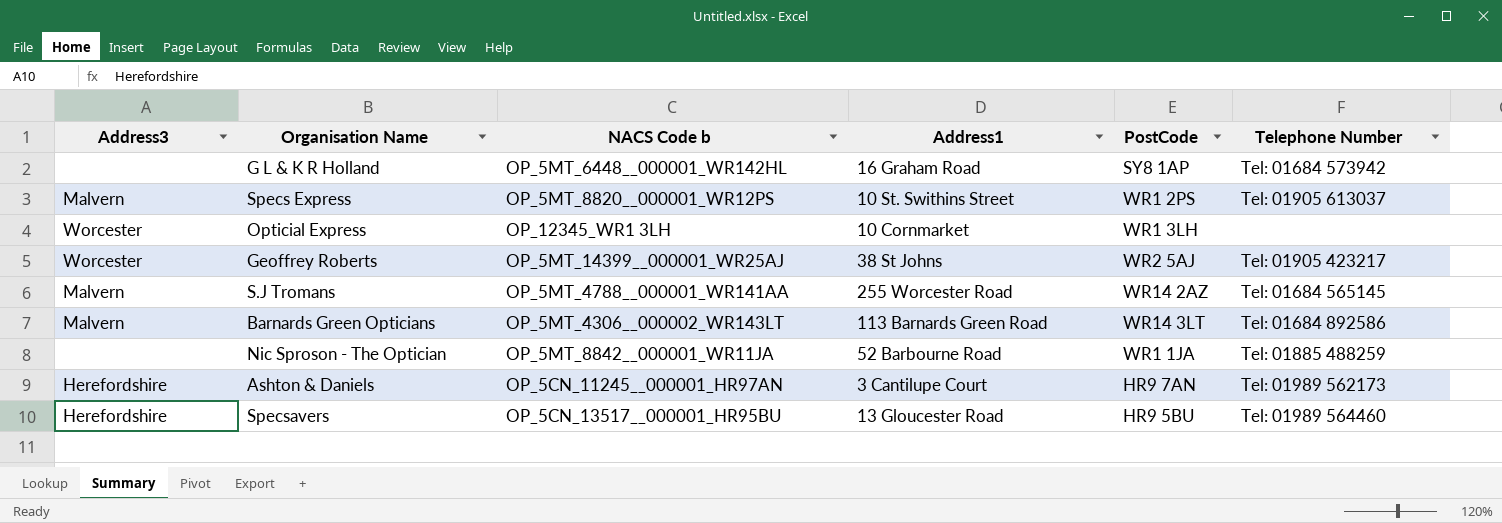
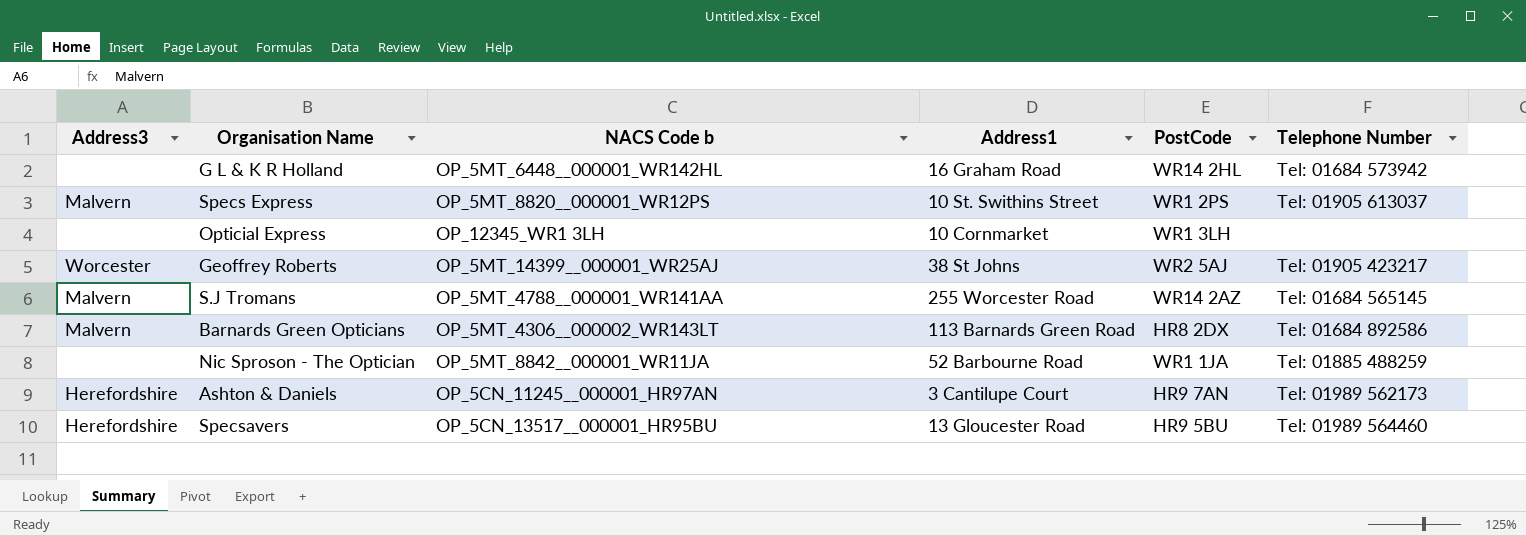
G L & K R Holland | PostCode: SY8 1AP -> WR14 2HL
Opticial Express | Address3: Worcester -> none
Barnards Green Opticians | PostCode: WR14 3LT -> HR8 2DX

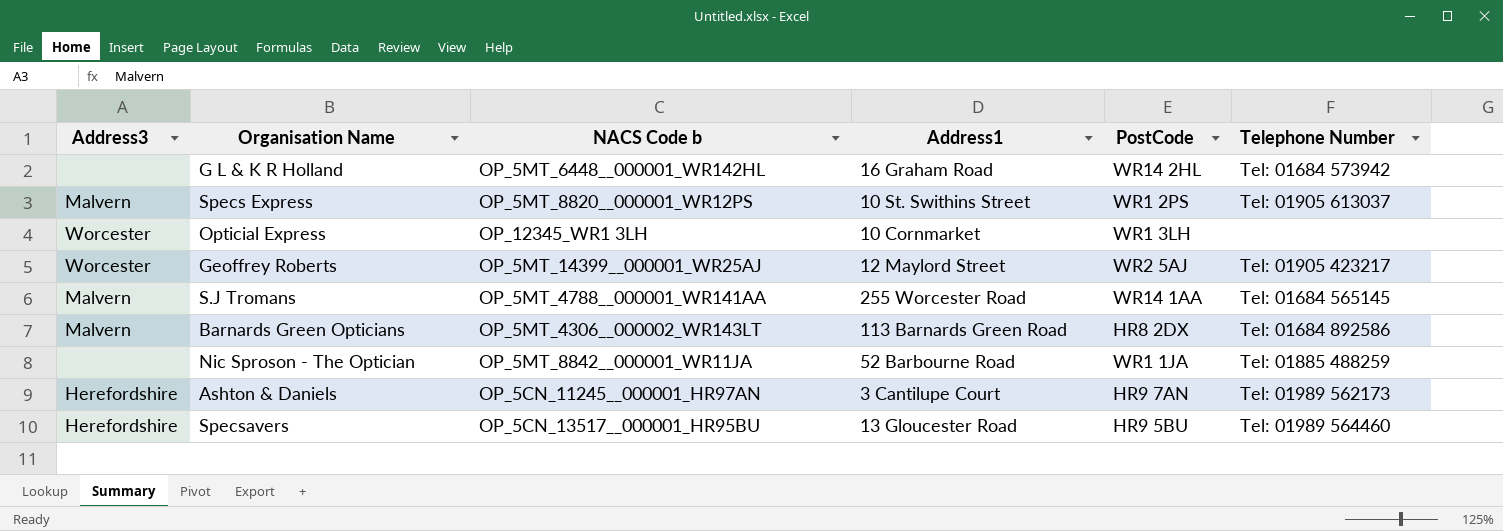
Opticial Express | Address3: none -> Worcester
Geoffrey Roberts | Address1: 38 St Johns -> 12 Maylord Street
S.J Tromans | PostCode: WR14 2AZ -> WR14 1AA

